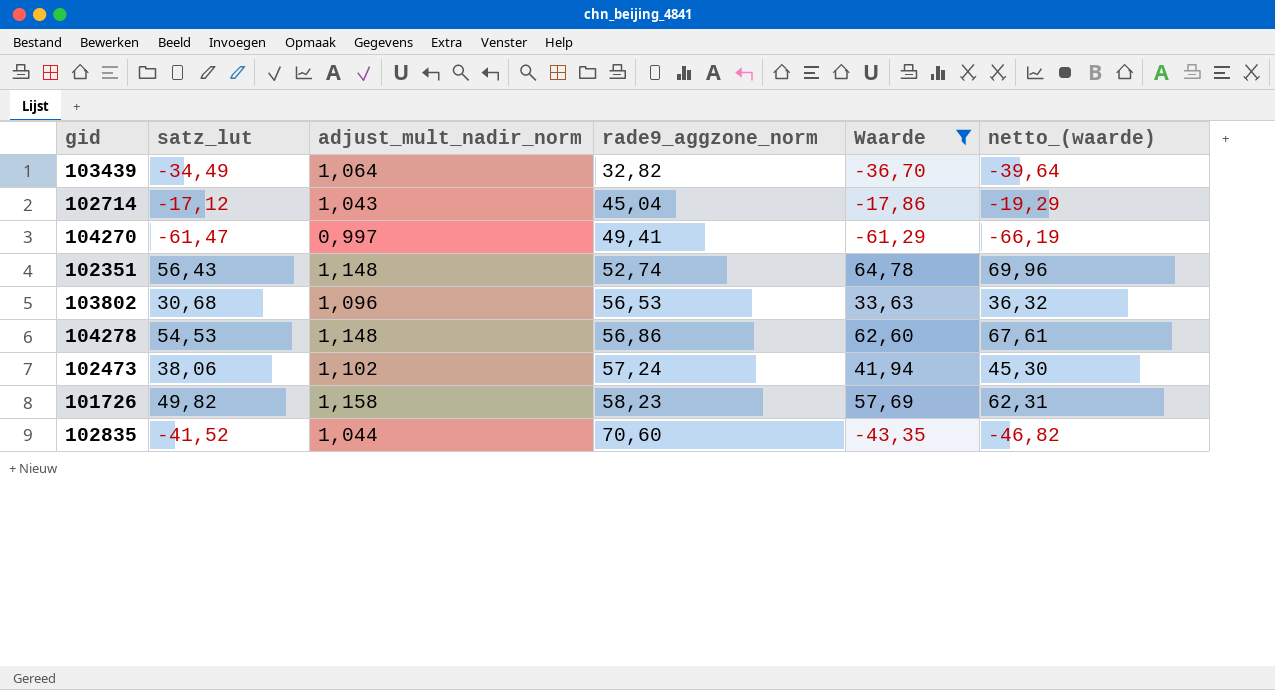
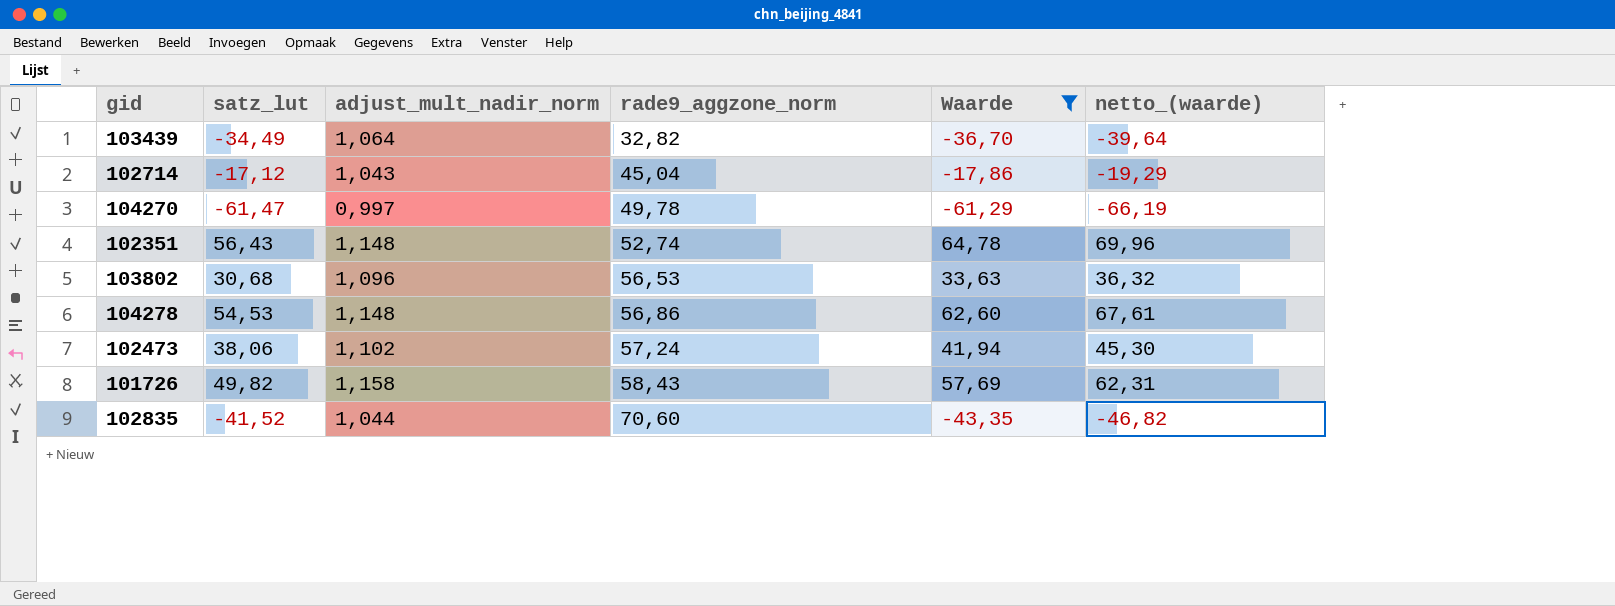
104270 | rade9_aggzone_norm: 49,41 -> 49,78
101726 | rade9_aggzone_norm: 58,23 -> 58,43

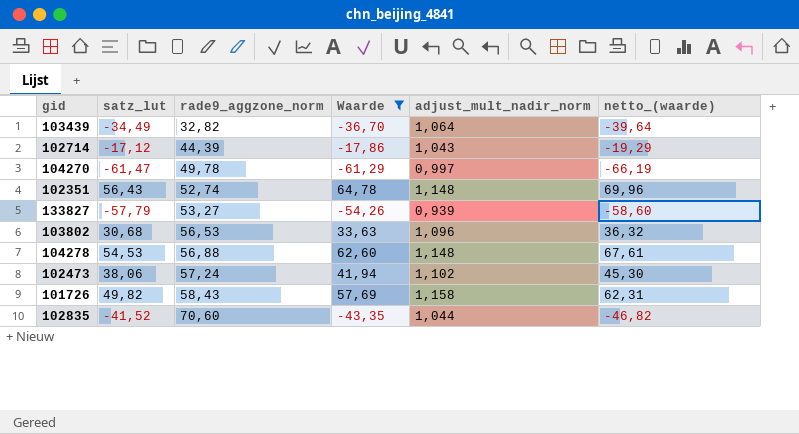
column adjust_mult_nadir_norm | position: 3 -> 5
102714 | rade9_aggzone_norm: 45,04 -> 44,39
row 133827: none -> -57,79 | 53,27 | -54,26 | 0,939 | -58,60
104278 | rade9_aggzone_norm: 56,86 -> 56,88

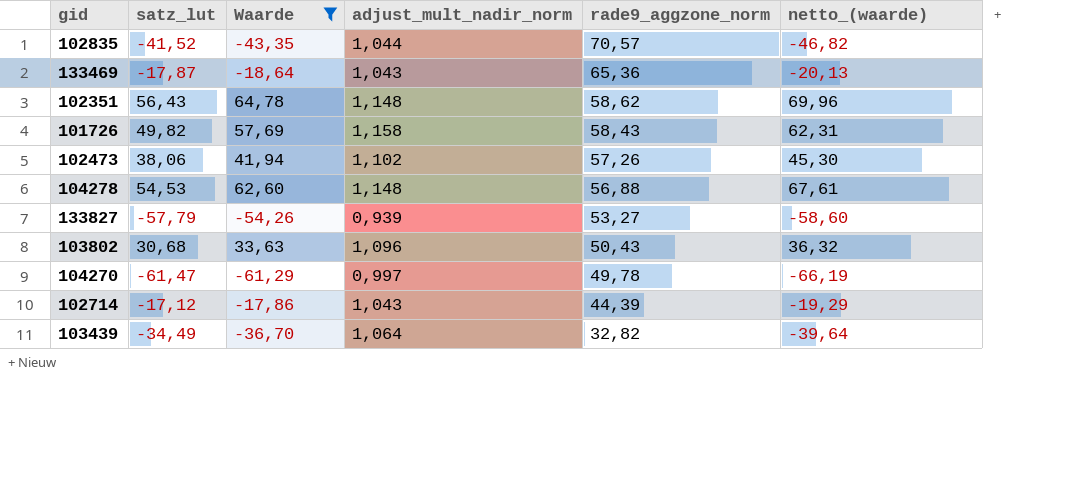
row order: rade9_aggzone_norm ascending -> rade9_aggzone_norm descending
column rade9_aggzone_norm | position: 3 -> 5
102835 | rade9_aggzone_norm: 70,60 -> 70,57
row 133469: none -> -17,87 | -18,64 | 1,043 | 65,36 | -20,13
102351 | rade9_aggzone_norm: 52,74 -> 58,62
102473 | rade9_aggzone_norm: 57,24 -> 57,26
103802 | rade9_aggzone_norm: 56,53 -> 50,43

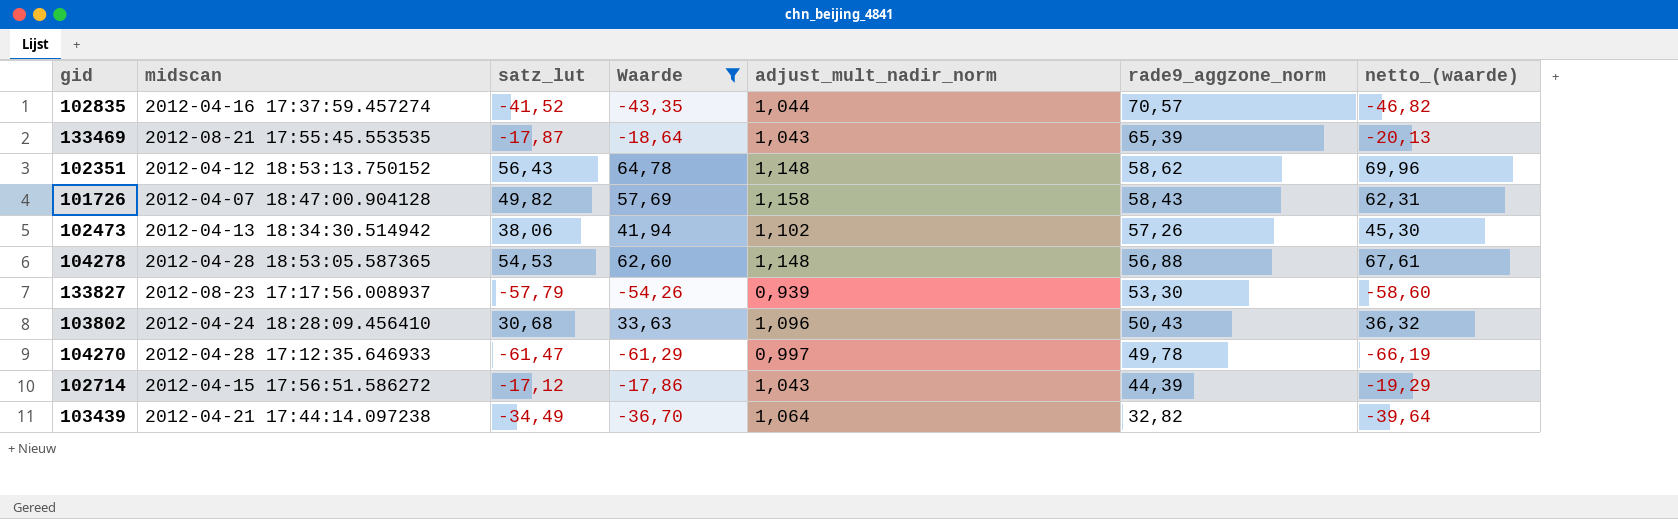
column midscan | position: none -> 2
133469 | rade9_aggzone_norm: 65,36 -> 65,39
133827 | rade9_aggzone_norm: 53,27 -> 53,30

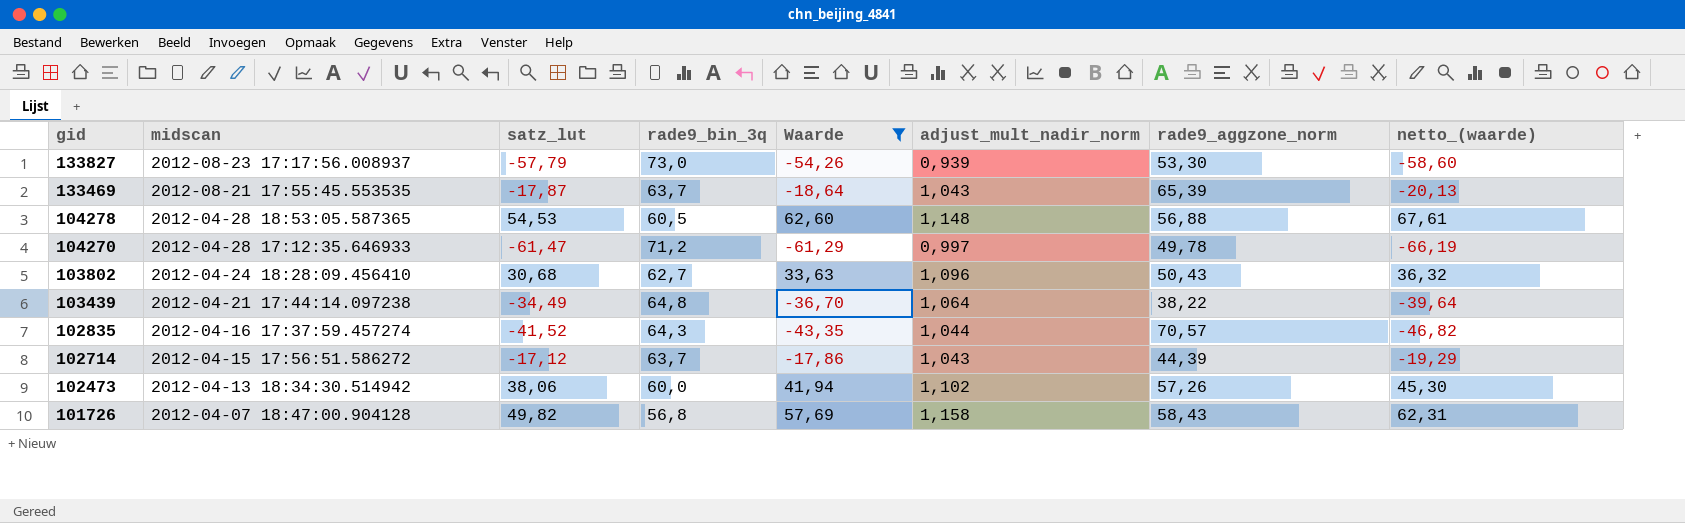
row order: rade9_aggzone_norm descending -> gid descending
column rade9_bin_3q | position: none -> 4
row 102351: 2012-04-12 18:53:13.750152 | 56,43 | 64,78 | 1,148 | 58,62 | 69,96 -> none
103439 | rade9_aggzone_norm: 32,82 -> 38,22

